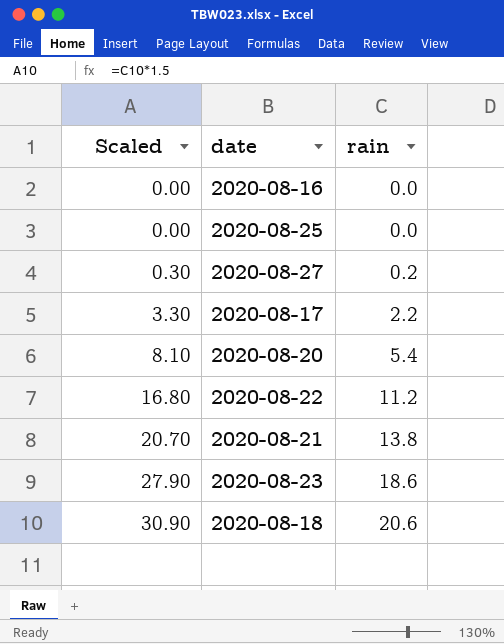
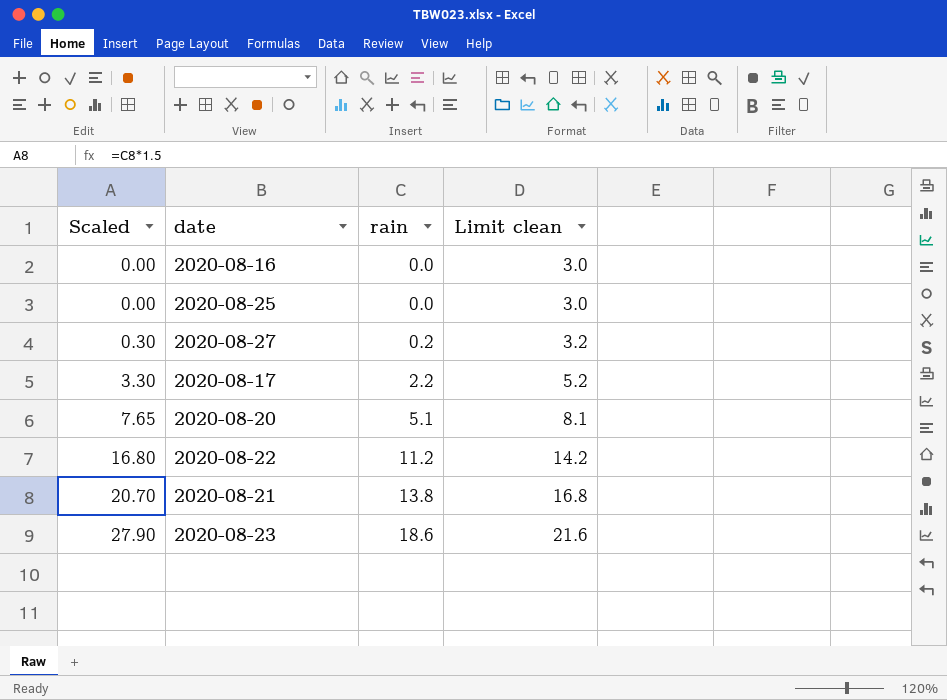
column Limit clean | formula: none -> [rain] + 3
row 2020-08-18: 30.90 | 20.6 -> none
2020-08-20 | Scaled: 8.10 -> 7.65
2020-08-20 | rain: 5.4 -> 5.1

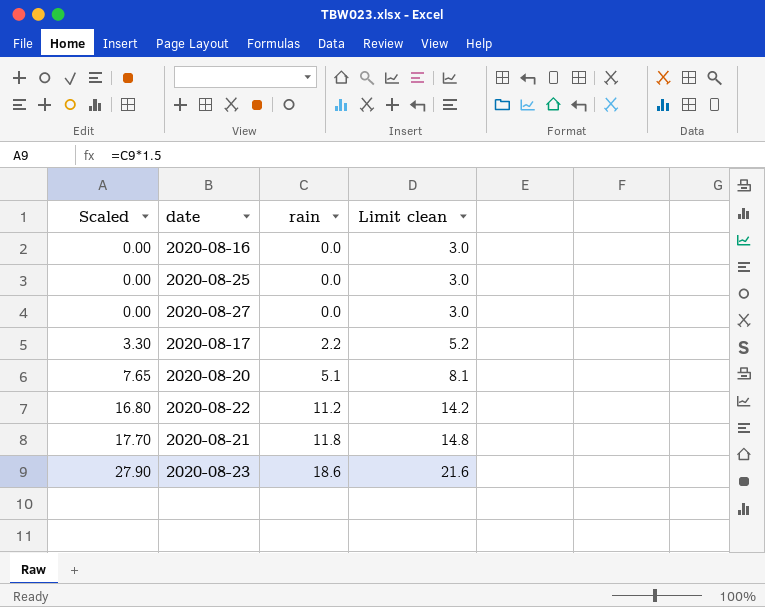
2020-08-27 | Scaled: 0.30 -> 0.00
2020-08-27 | rain: 0.2 -> 0.0
2020-08-27 | Limit clean: 3.2 -> 3.0
2020-08-21 | Scaled: 20.70 -> 17.70
2020-08-21 | rain: 13.8 -> 11.8
2020-08-21 | Limit clean: 16.8 -> 14.8

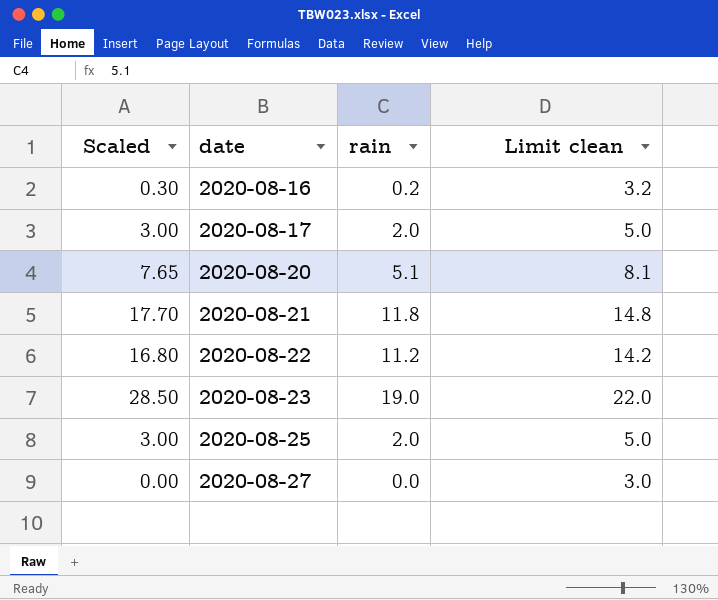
row order: Scaled ascending -> date ascending
2020-08-16 | Scaled: 0.00 -> 0.30
2020-08-16 | rain: 0.0 -> 0.2
2020-08-16 | Limit clean: 3.0 -> 3.2
2020-08-17 | Scaled: 3.30 -> 3.00
2020-08-17 | rain: 2.2 -> 2.0
2020-08-17 | Limit clean: 5.2 -> 5.0
2020-08-23 | Scaled: 27.90 -> 28.50
2020-08-23 | rain: 18.6 -> 19.0
2020-08-23 | Limit clean: 21.6 -> 22.0
2020-08-25 | Scaled: 0.00 -> 3.00
2020-08-25 | rain: 0.0 -> 2.0
2020-08-25 | Limit clean: 3.0 -> 5.0

